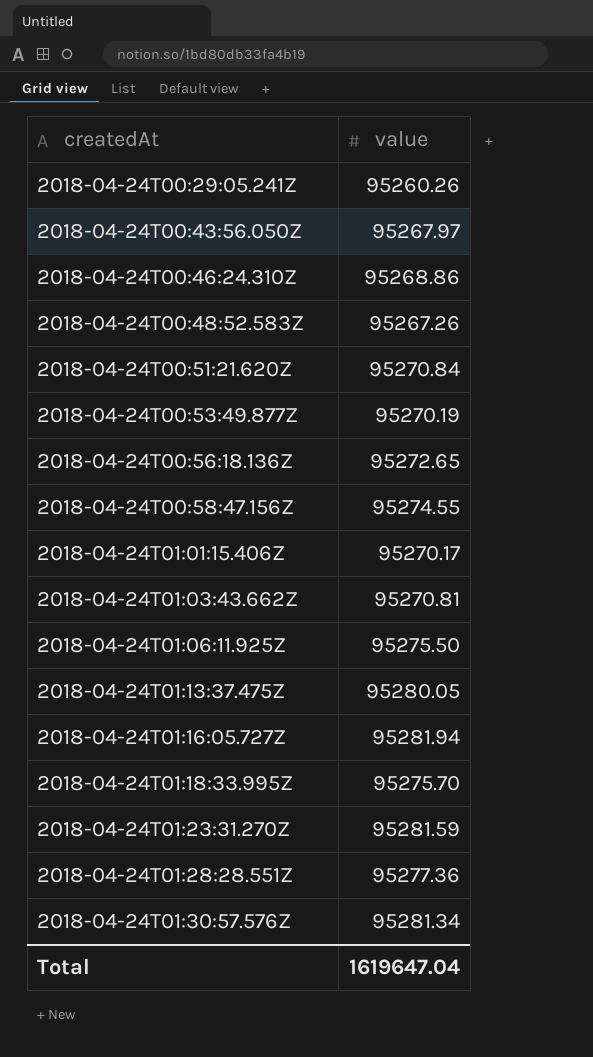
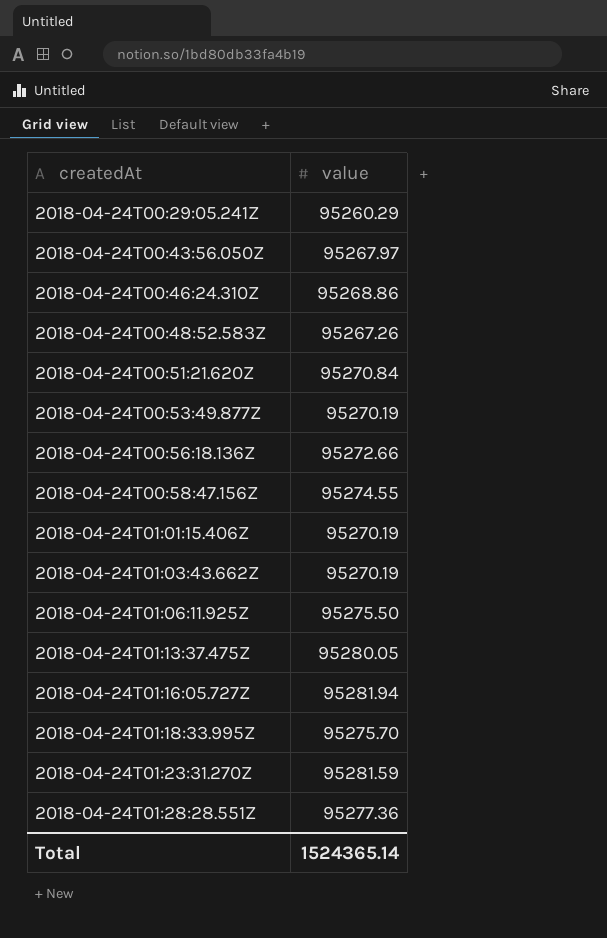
row 2018-04-24T01:30:57.576Z: 95281.34 -> none
2018-04-24T00:29:05.241Z | value: 95260.26 -> 95260.29
2018-04-24T00:56:18.136Z | value: 95272.65 -> 95272.66
2018-04-24T01:01:15.406Z | value: 95270.17 -> 95270.19
2018-04-24T01:03:43.662Z | value: 95270.81 -> 95270.19
Total | value: 1619647.04 -> 1524365.14

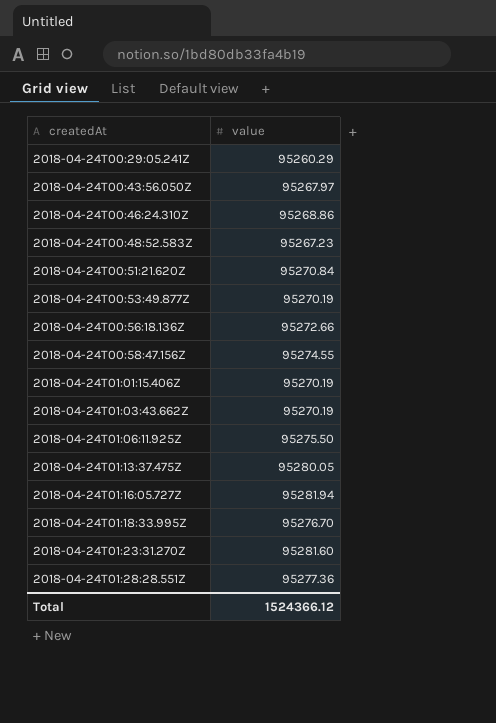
2018-04-24T00:48:52.583Z | value: 95267.26 -> 95267.23
2018-04-24T01:18:33.995Z | value: 95275.70 -> 95276.70
2018-04-24T01:23:31.270Z | value: 95281.59 -> 95281.60
Total | value: 1524365.14 -> 1524366.12

